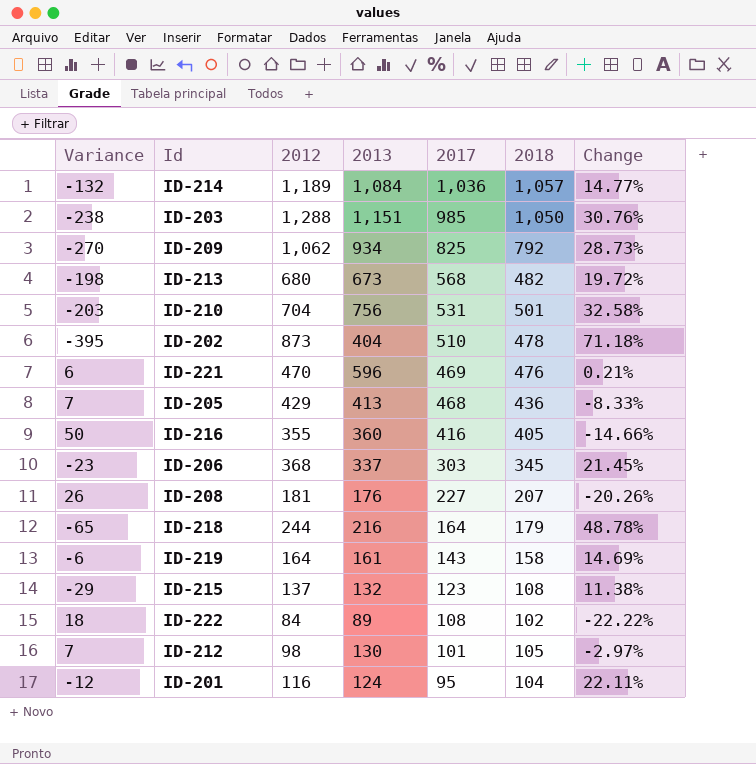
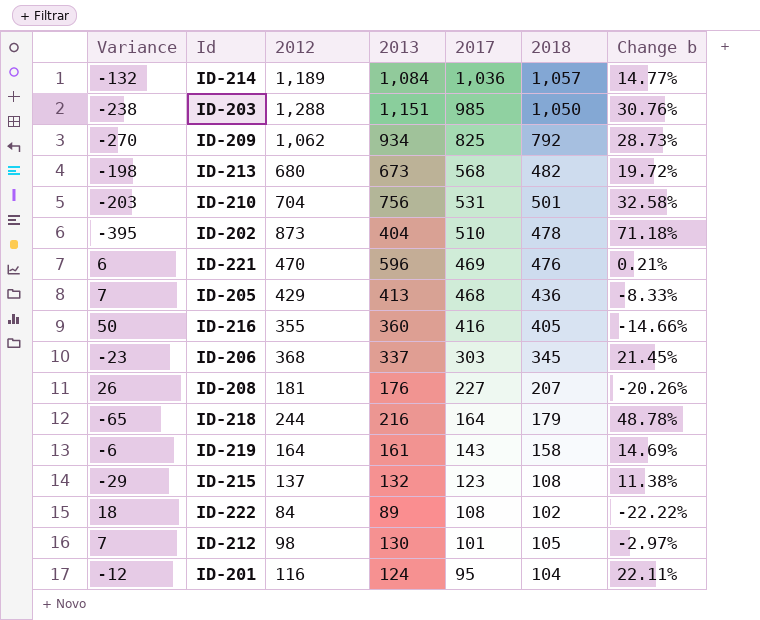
column name: Change -> Change b

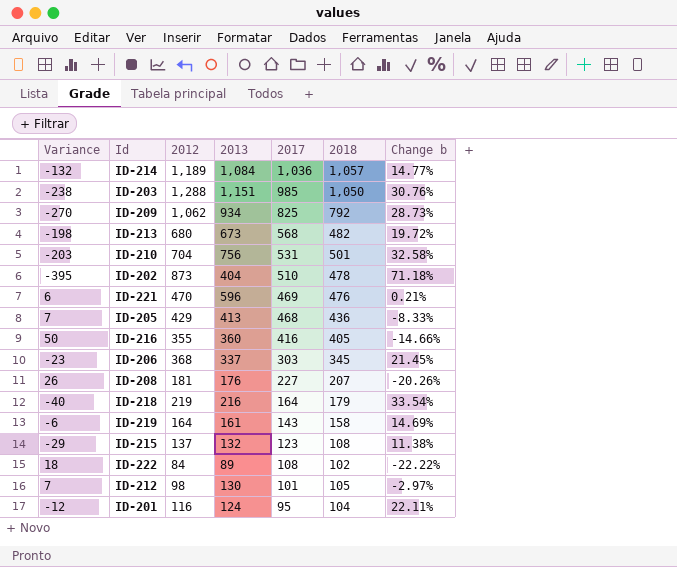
ID-218 | Variance: -65 -> -40
ID-218 | 2012: 244 -> 219
ID-218 | Change b: 48.78% -> 33.54%

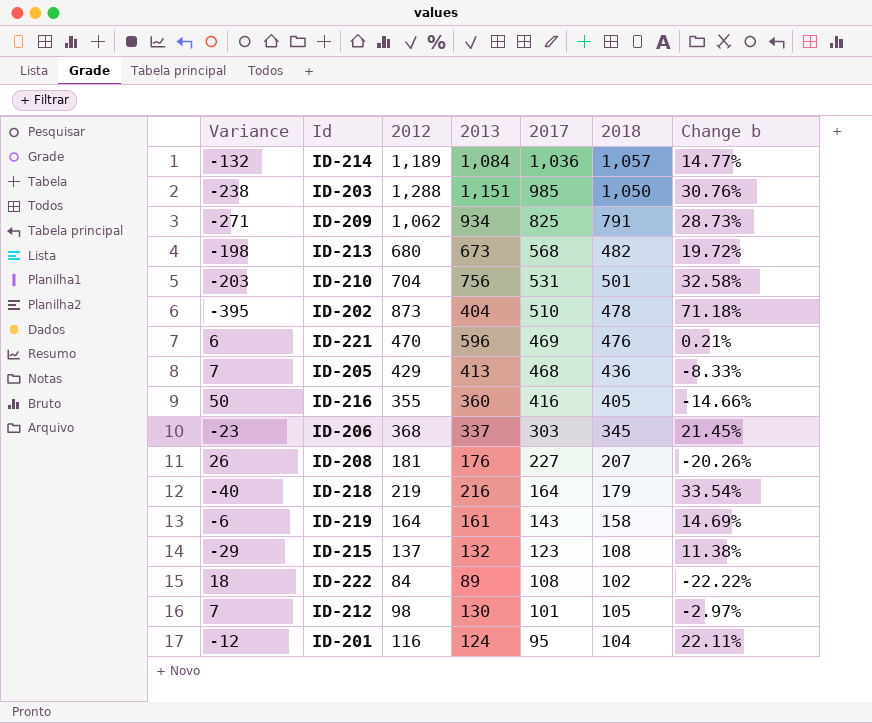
ID-209 | Variance: -270 -> -271
ID-209 | 2018: 792 -> 791

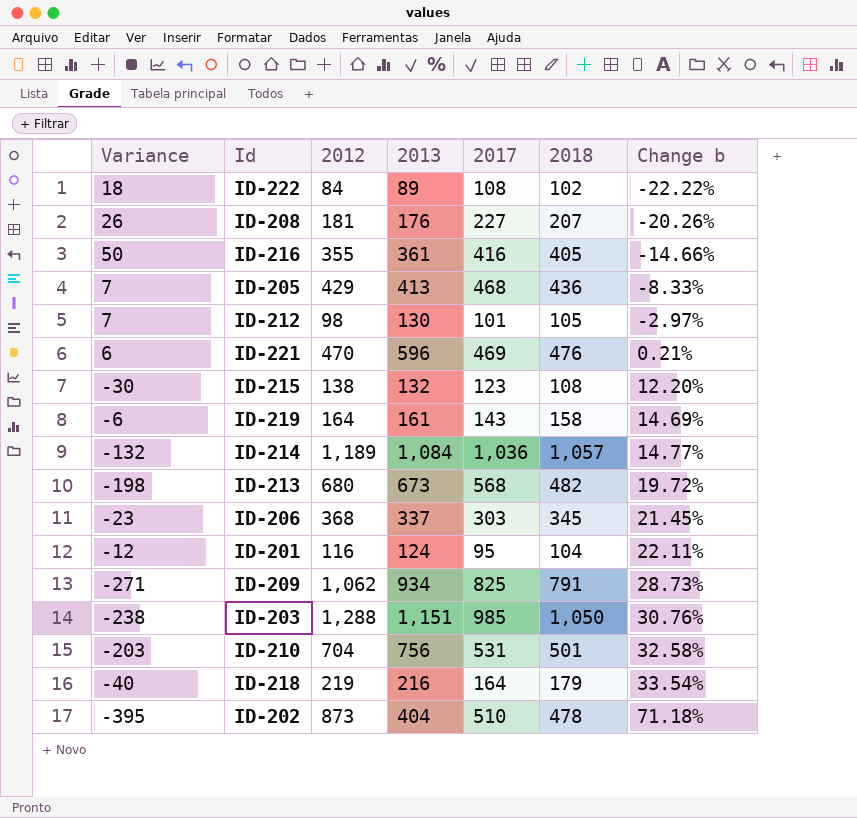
row order: 2017 descending -> Change b ascending
ID-216 | 2013: 360 -> 361
ID-215 | Variance: -29 -> -30
ID-215 | 2012: 137 -> 138
ID-215 | Change b: 11.38% -> 12.20%

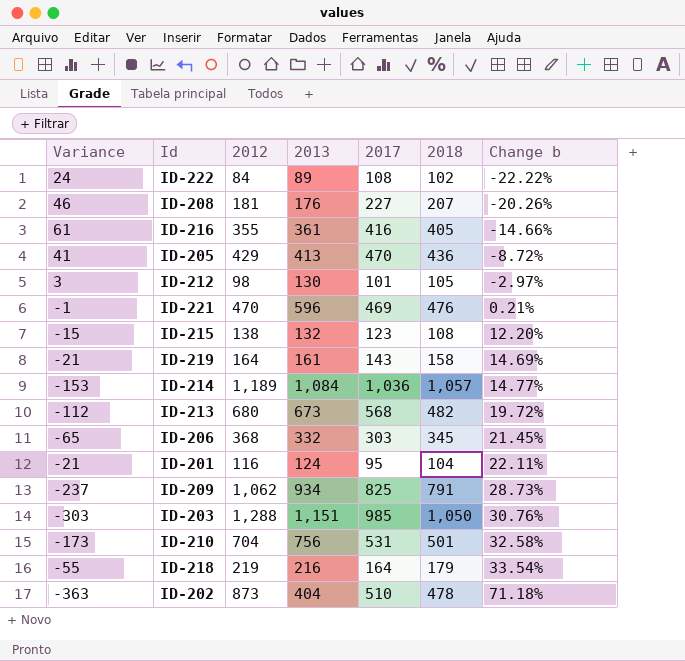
column Variance | formula: [2018] - [2012] -> [2017] - [2012]
ID-205 | 2017: 468 -> 470
ID-205 | Change b: -8.33% -> -8.72%
ID-206 | 2013: 337 -> 332

